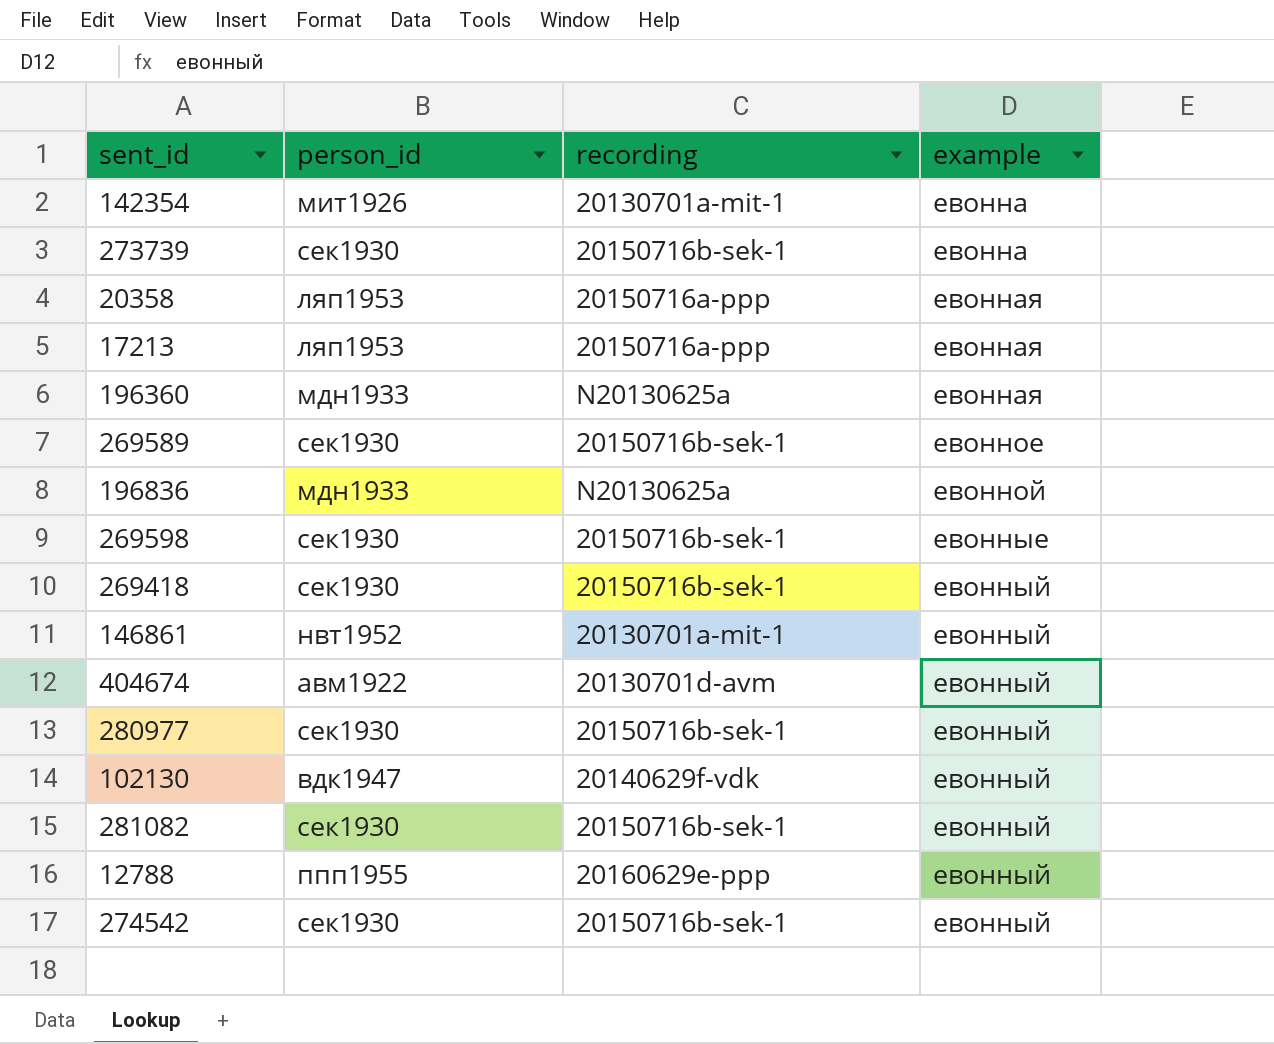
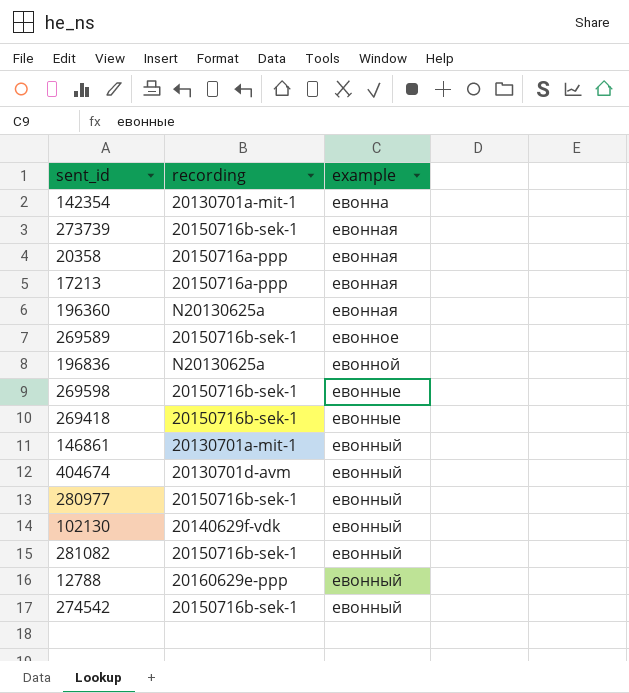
column person_id | position: 2 -> none
273739 | example: евонна -> евонная
269418 | example: евонный -> евонные

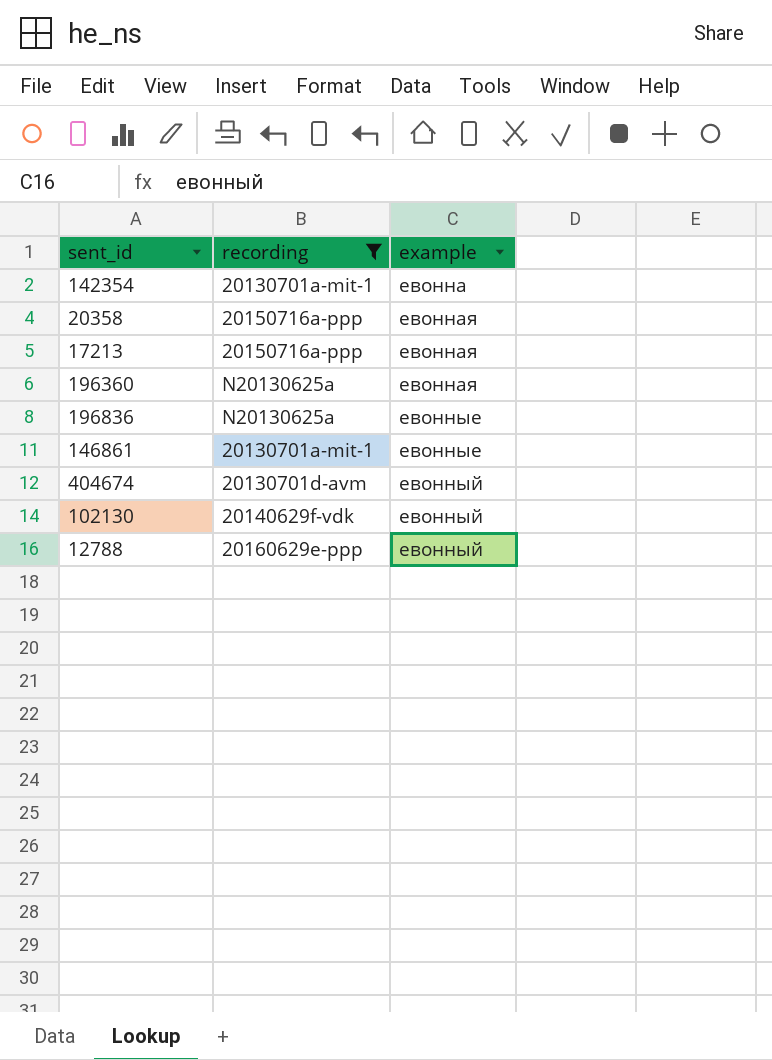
filter: none -> recording != 20150716b-sek-1
196836 | example: евонной -> евонные
146861 | example: евонный -> евонные

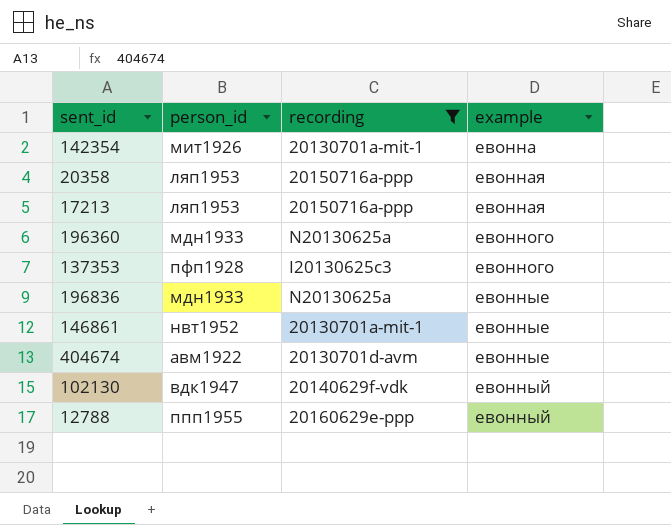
column person_id | position: none -> 2
196360 | example: евонная -> евонного
row 137353: none -> пфп1928 | I20130625c3 | евонного
404674 | example: евонный -> евонные

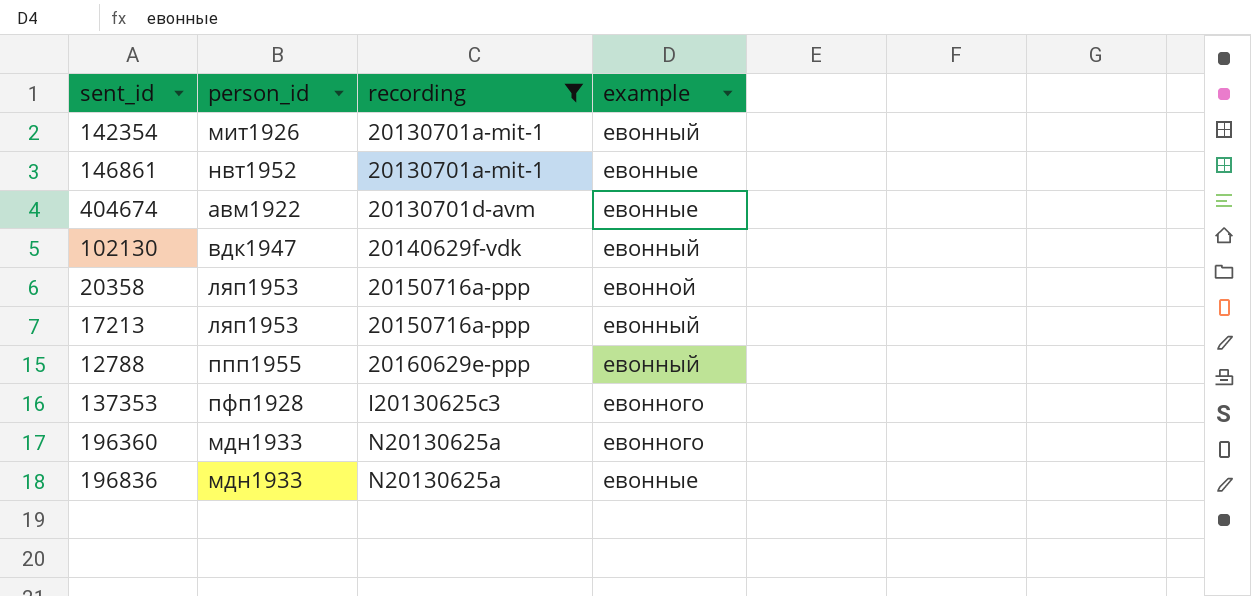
row order: example ascending -> recording ascending
142354 | example: евонна -> евонный
20358 | example: евонная -> евонной
17213 | example: евонная -> евонный

